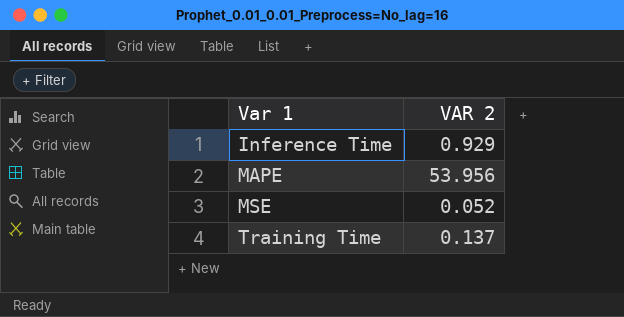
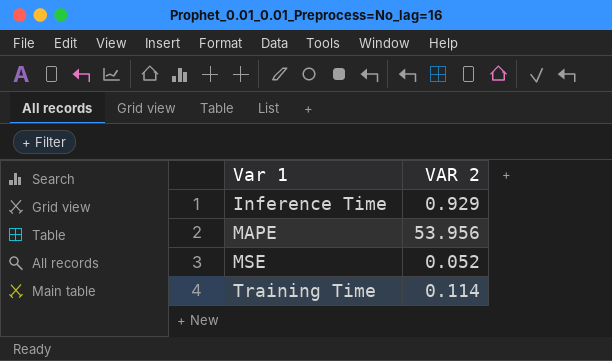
Training Time | VAR 2: 0.137 -> 0.114

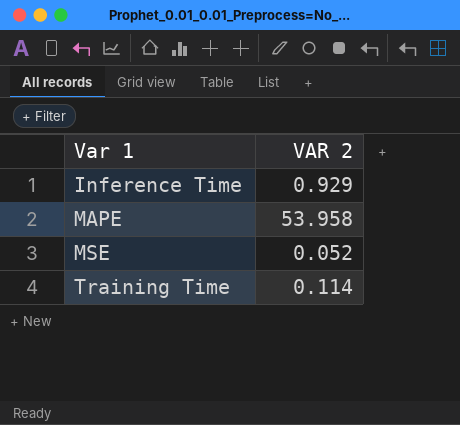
MAPE | VAR 2: 53.956 -> 53.958

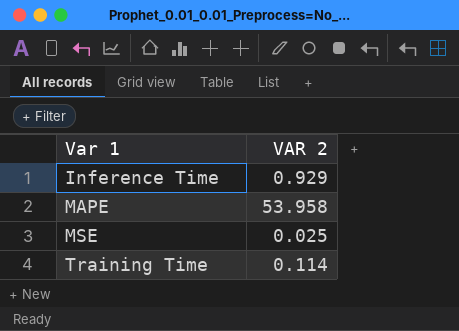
MSE | VAR 2: 0.052 -> 0.025

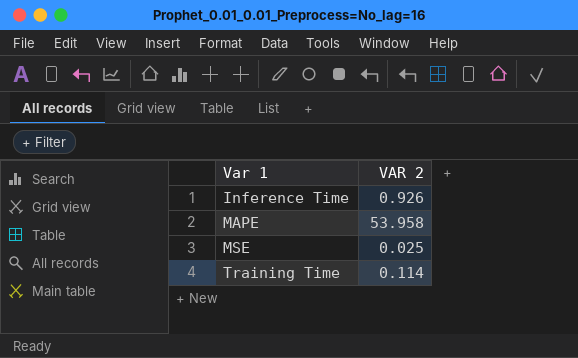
Inference Time | VAR 2: 0.929 -> 0.926

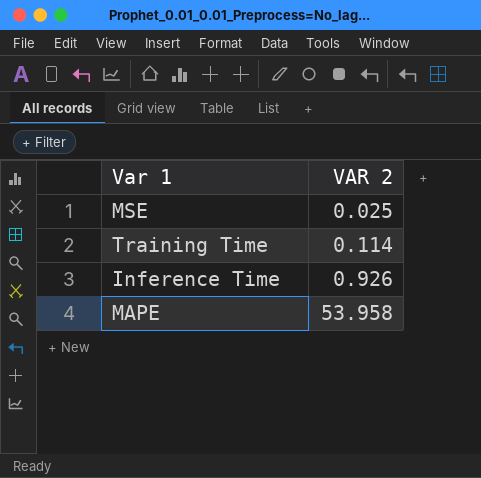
row order: Var 1 ascending -> VAR 2 ascending

